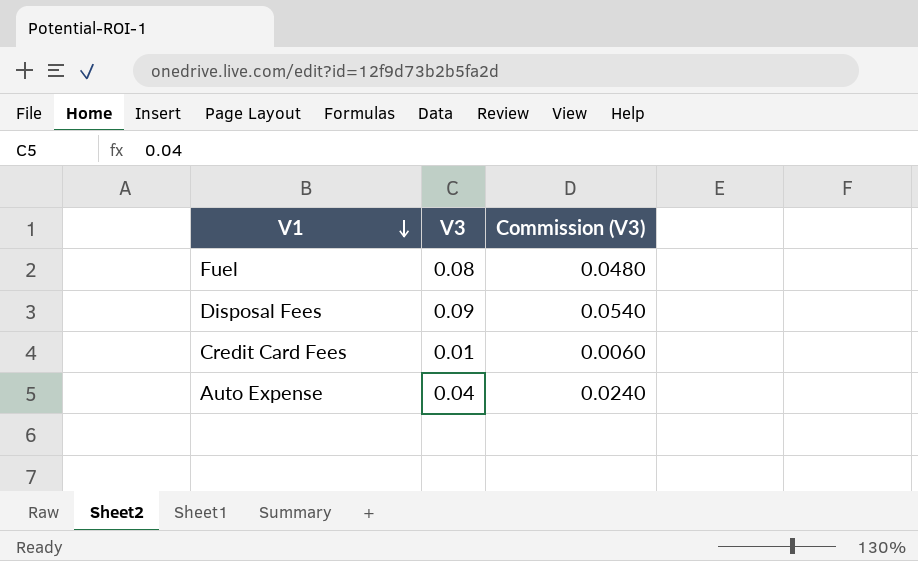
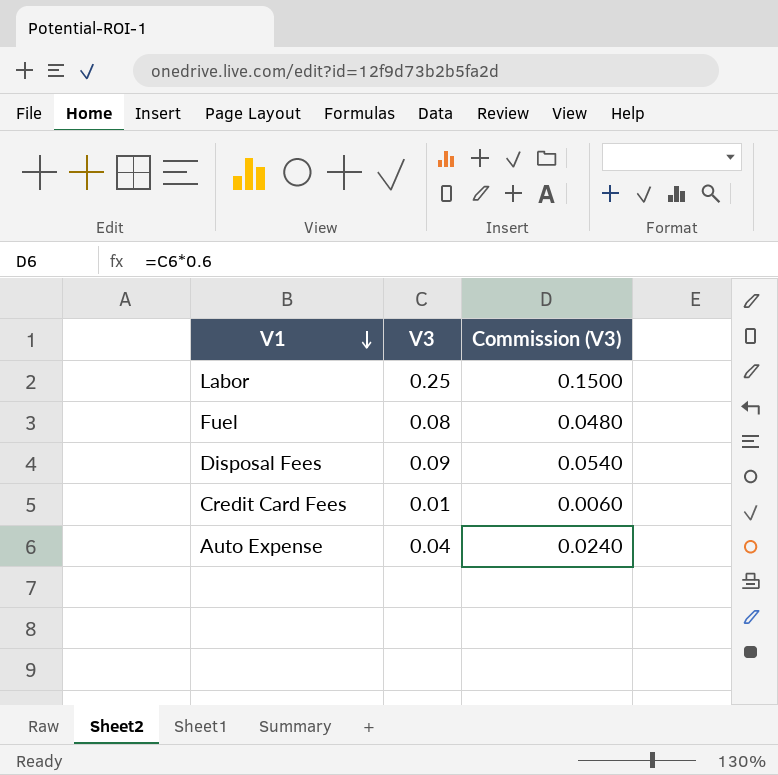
row Labor: none -> 0.25 | 0.1500

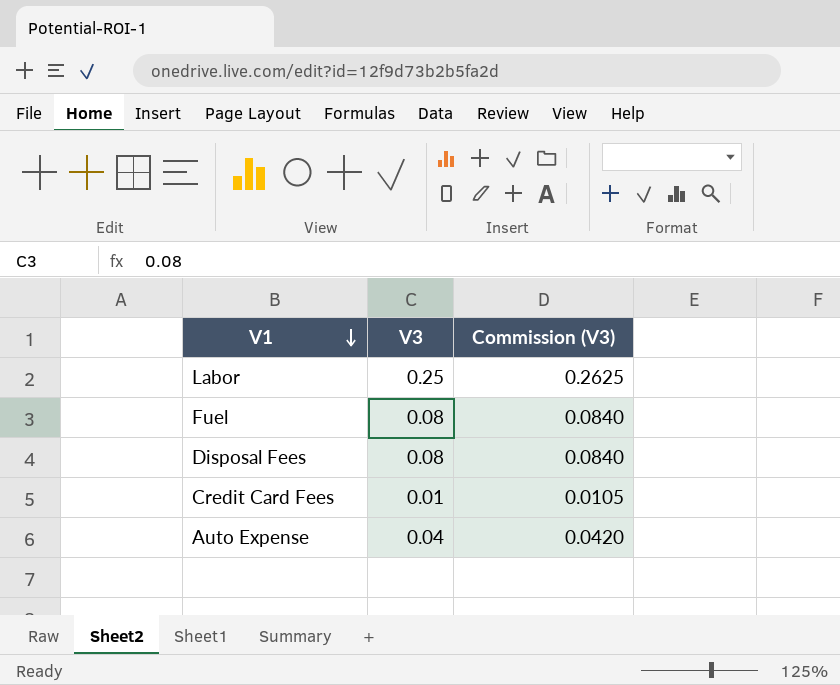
column Commission (V3) | formula: [V3] * 0.6 -> [V3] * 1.05
Disposal Fees | V3: 0.09 -> 0.08

